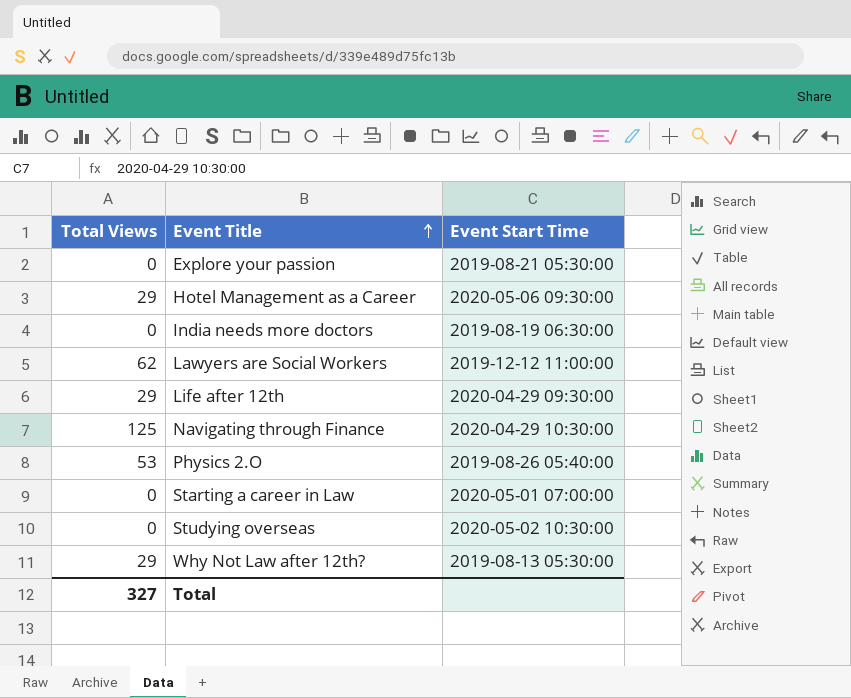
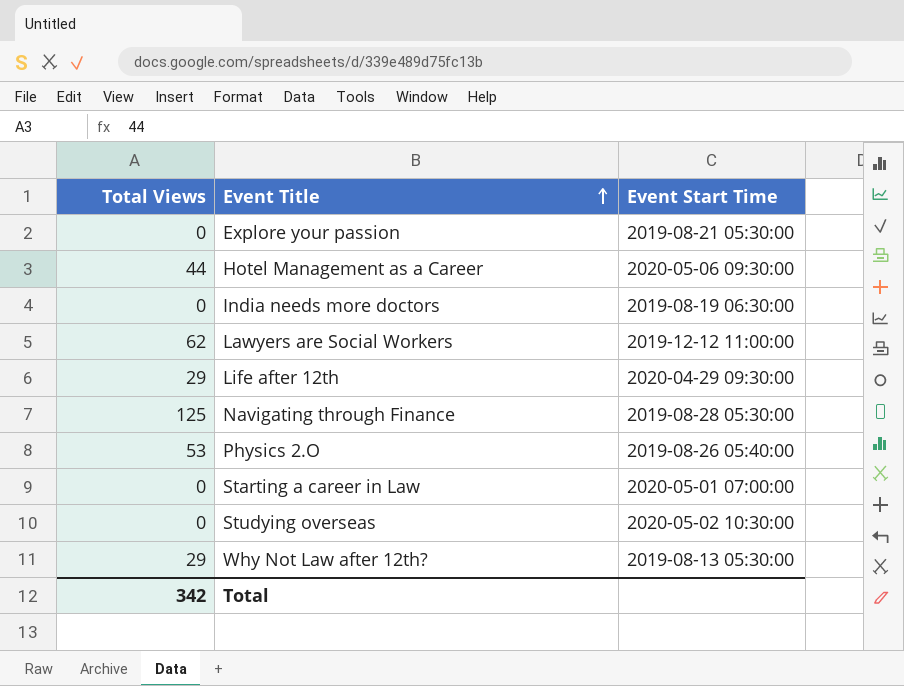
Hotel Management as a Career | Total Views: 29 -> 44
Navigating through Finance | Event Start Time: 2020-04-29 10:30:00 -> 2019-08-28 05:30:00
Total | Total Views: 327 -> 342

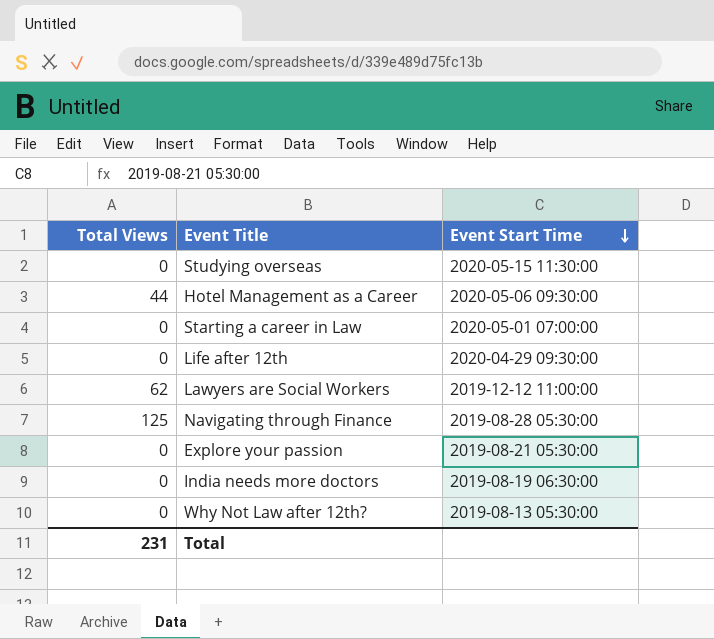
row order: Event Title ascending -> Event Start Time descending
row Physics 2.O: 53 | 2019-08-26 05:40:00 -> none
Studying overseas | Event Start Time: 2020-05-02 10:30:00 -> 2020-05-15 11:30:00
Life after 12th | Total Views: 29 -> 0
Why Not Law after 12th? | Total Views: 29 -> 0
Total | Total Views: 342 -> 231

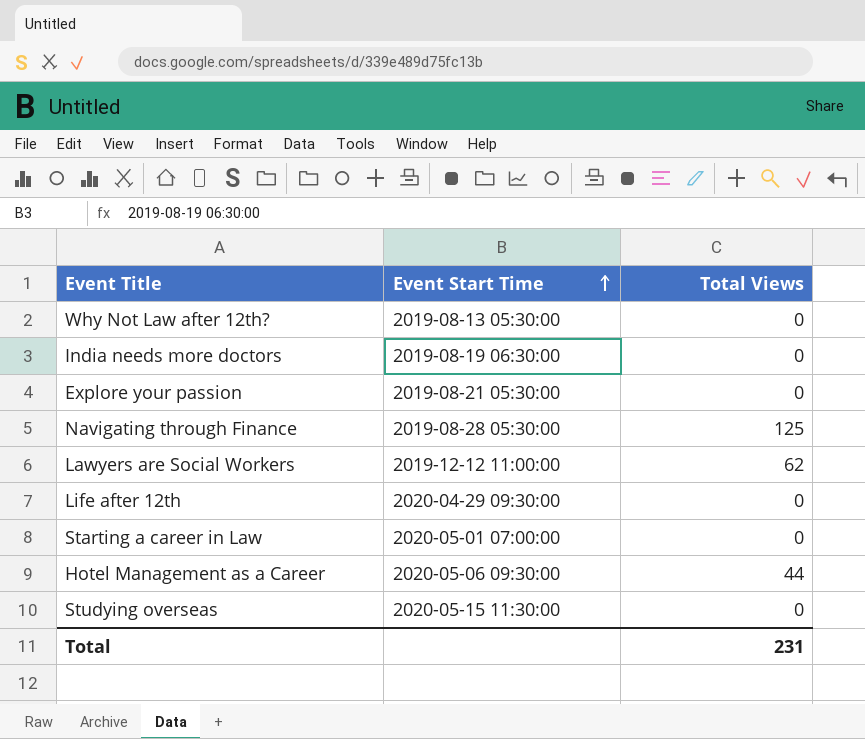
row order: Event Start Time descending -> Event Start Time ascending
column Total Views | position: 1 -> 3

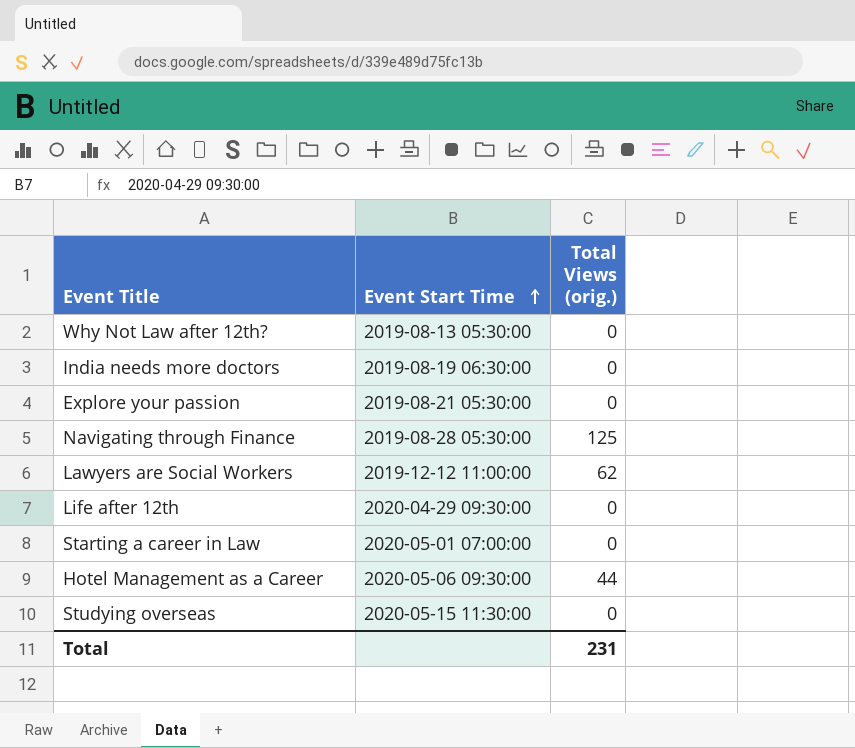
column name: Total Views -> Total Views (orig.)

